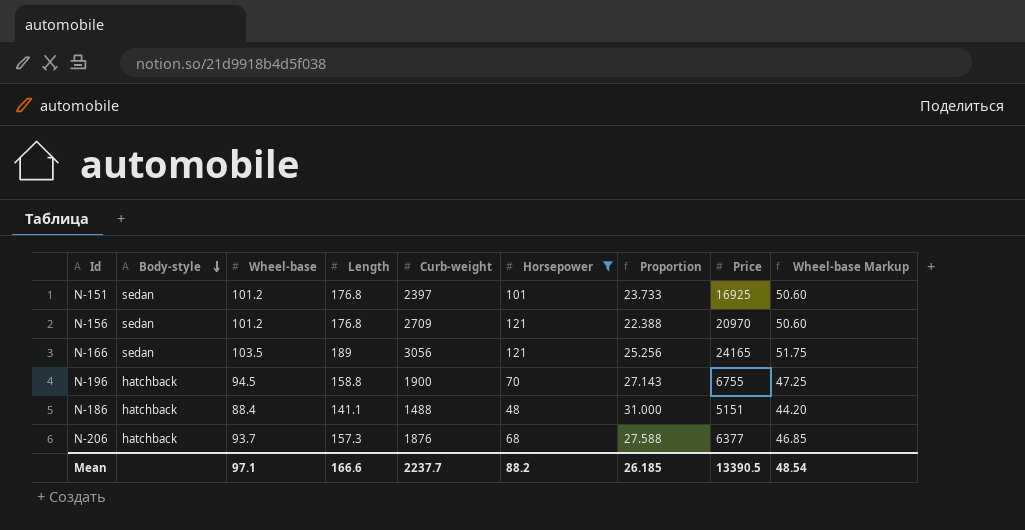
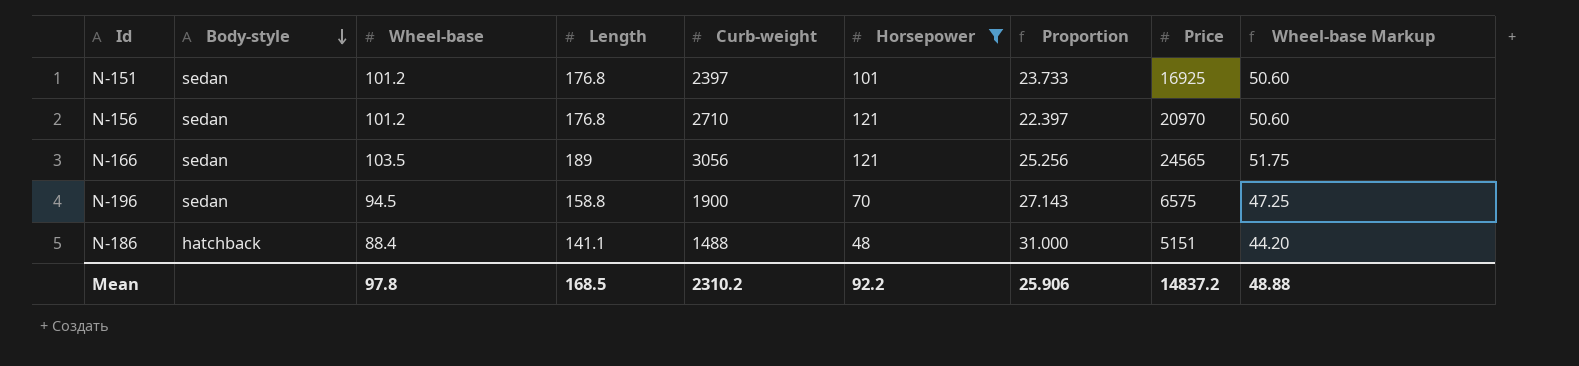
row N-206: hatchback | 93.7 | 157.3 | 1876 | 68 | 27.588 | 6377 | 46.85 -> none
N-156 | Curb-weight: 2709 -> 2710
N-156 | Proportion: 22.388 -> 22.397
N-166 | Price: 24165 -> 24565
N-196 | Body-style: hatchback -> sedan
N-196 | Price: 6755 -> 6575
Mean | Wheel-base: 97.1 -> 97.8
Mean | Length: 166.6 -> 168.5
Mean | Curb-weight: 2237.7 -> 2310.2
Mean | Horsepower: 88.2 -> 92.2
Mean | Proportion: 26.185 -> 25.906
Mean | Price: 13390.5 -> 14837.2
Mean | Wheel-base Markup: 48.54 -> 48.88

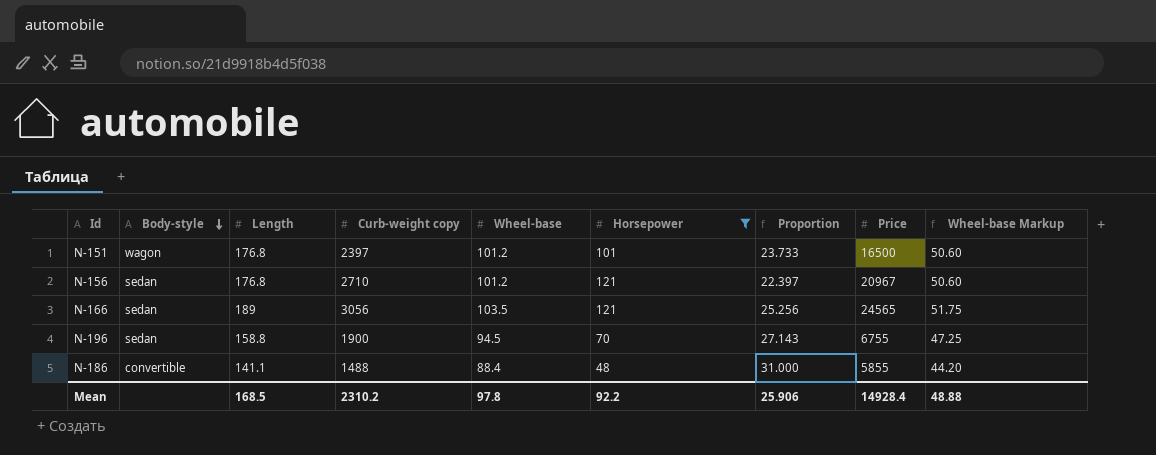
column name: Curb-weight -> Curb-weight copy
column Wheel-base | position: 3 -> 5
N-151 | Body-style: sedan -> wagon
N-151 | Price: 16925 -> 16500
N-156 | Price: 20970 -> 20967
N-196 | Price: 6575 -> 6755
N-186 | Body-style: hatchback -> convertible
N-186 | Price: 5151 -> 5855
Mean | Price: 14837.2 -> 14928.4

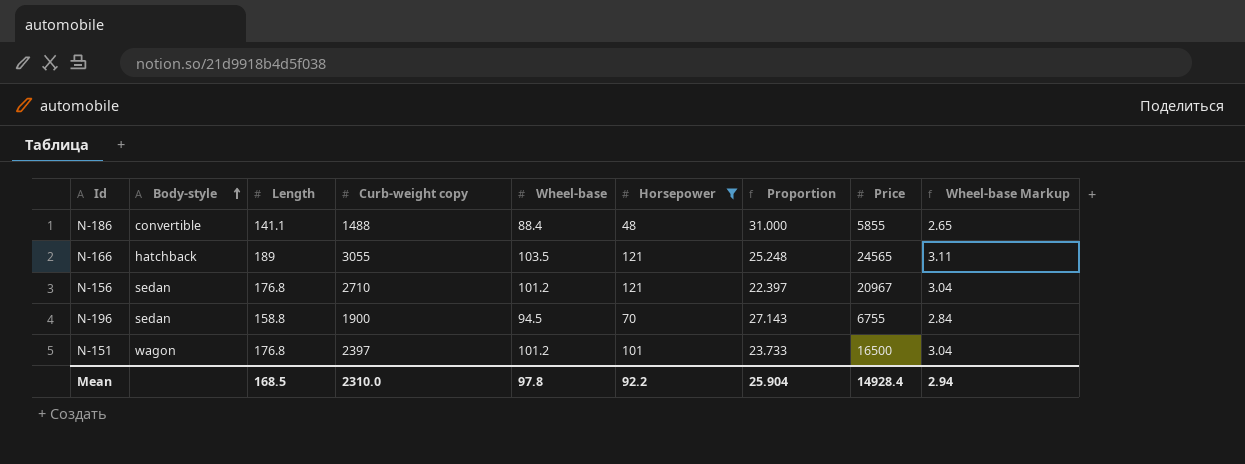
row order: Body-style descending -> Body-style ascending
column Wheel-base Markup | formula: [Wheel-base] * 0.5 -> [Wheel-base] * 0.03
N-166 | Body-style: sedan -> hatchback
N-166 | Curb-weight copy: 3056 -> 3055
N-166 | Proportion: 25.256 -> 25.248
Mean | Curb-weight copy: 2310.2 -> 2310.0
Mean | Proportion: 25.906 -> 25.904
Mean | Wheel-base Markup: 48.88 -> 2.94

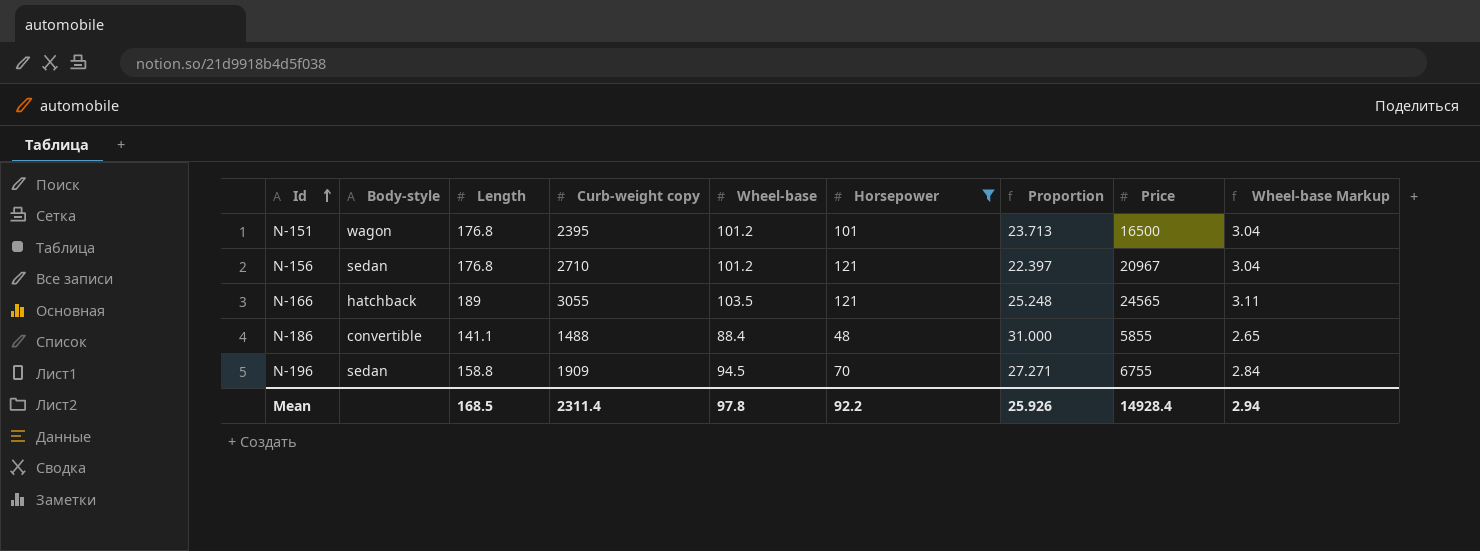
row order: Body-style ascending -> Id ascending
N-151 | Curb-weight copy: 2397 -> 2395
N-151 | Proportion: 23.733 -> 23.713
N-196 | Curb-weight copy: 1900 -> 1909
N-196 | Proportion: 27.143 -> 27.271
Mean | Curb-weight copy: 2310.0 -> 2311.4
Mean | Proportion: 25.904 -> 25.926

